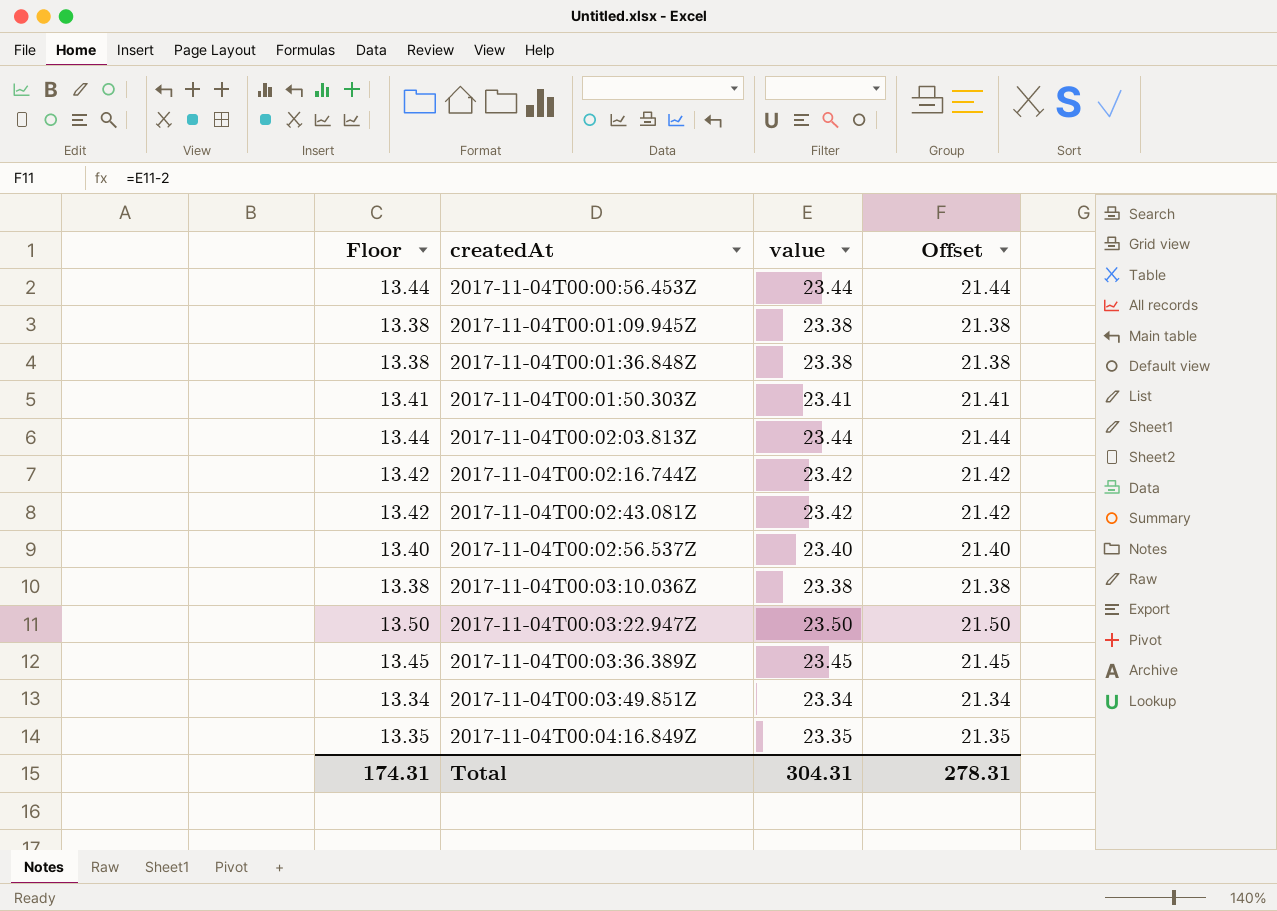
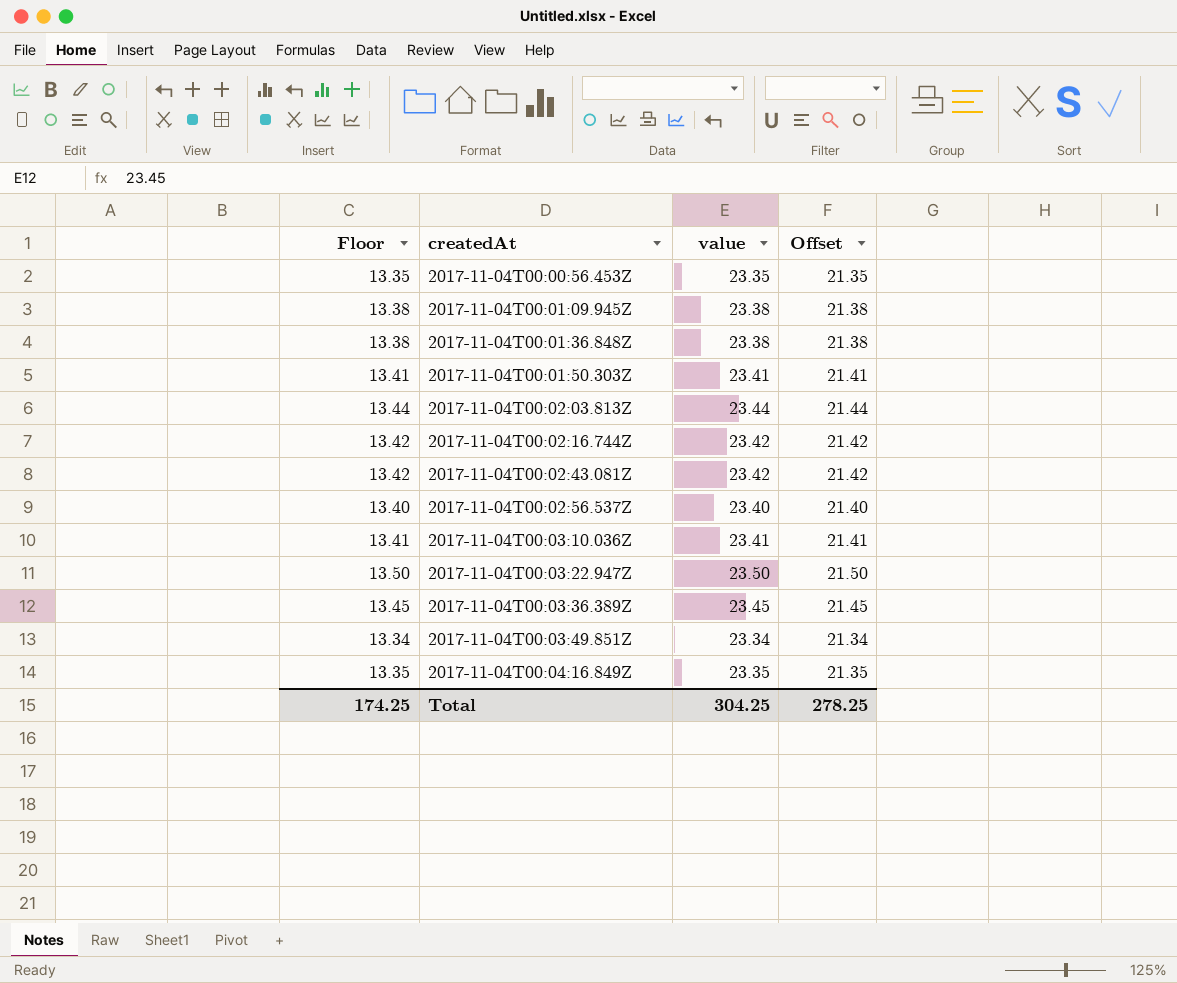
2017-11-04T00:00:56.453Z | Floor: 13.44 -> 13.35
2017-11-04T00:00:56.453Z | value: 23.44 -> 23.35
2017-11-04T00:00:56.453Z | Offset: 21.44 -> 21.35
2017-11-04T00:03:10.036Z | Floor: 13.38 -> 13.41
2017-11-04T00:03:10.036Z | value: 23.38 -> 23.41
2017-11-04T00:03:10.036Z | Offset: 21.38 -> 21.41
Total | Floor: 174.31 -> 174.25
Total | value: 304.31 -> 304.25
Total | Offset: 278.31 -> 278.25

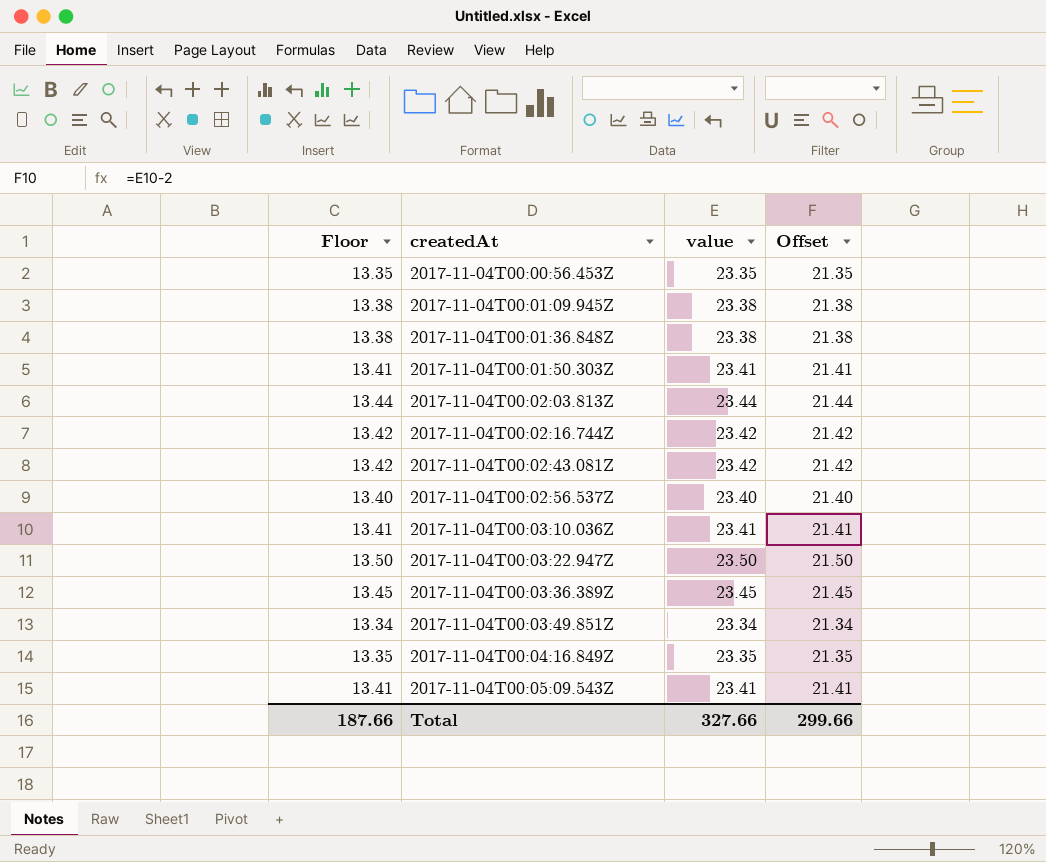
row 2017-11-04T00:05:09.543Z: none -> 13.41 | 23.41 | 21.41
Total | Floor: 174.25 -> 187.66
Total | value: 304.25 -> 327.66
Total | Offset: 278.25 -> 299.66

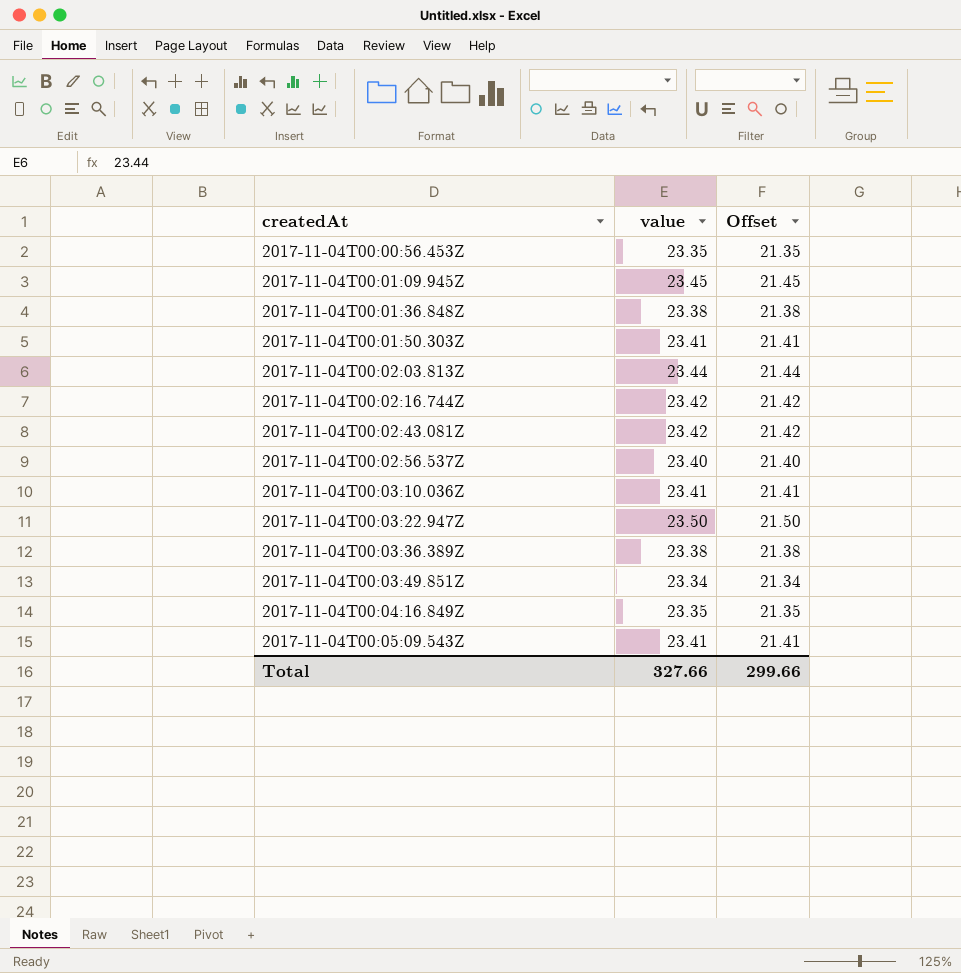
column Floor | formula: [value] - 10 -> none
2017-11-04T00:01:09.945Z | value: 23.38 -> 23.45
2017-11-04T00:01:09.945Z | Offset: 21.38 -> 21.45
2017-11-04T00:03:36.389Z | value: 23.45 -> 23.38
2017-11-04T00:03:36.389Z | Offset: 21.45 -> 21.38

